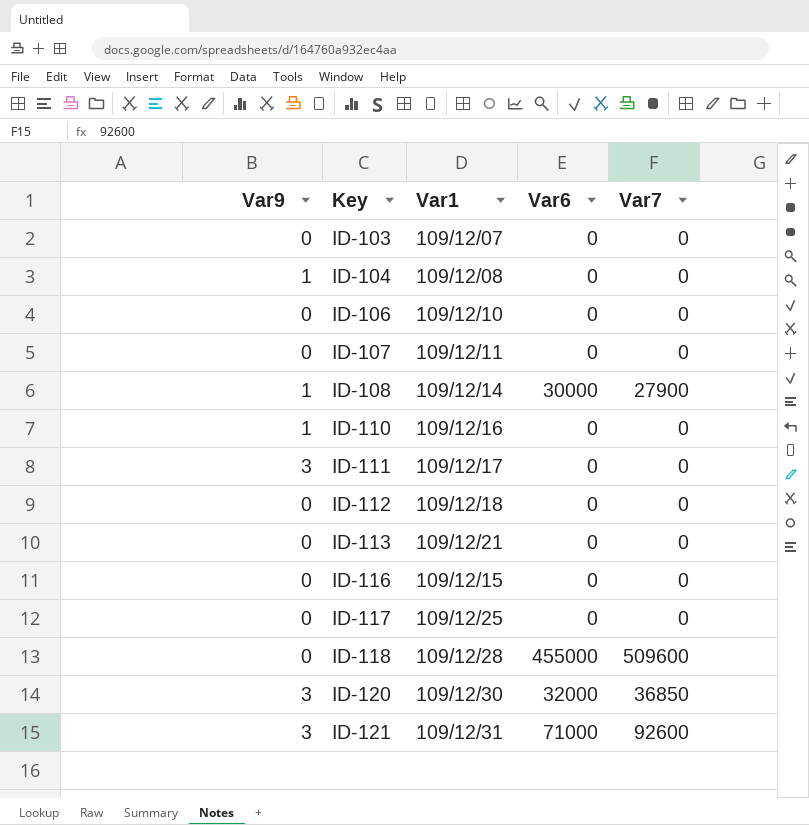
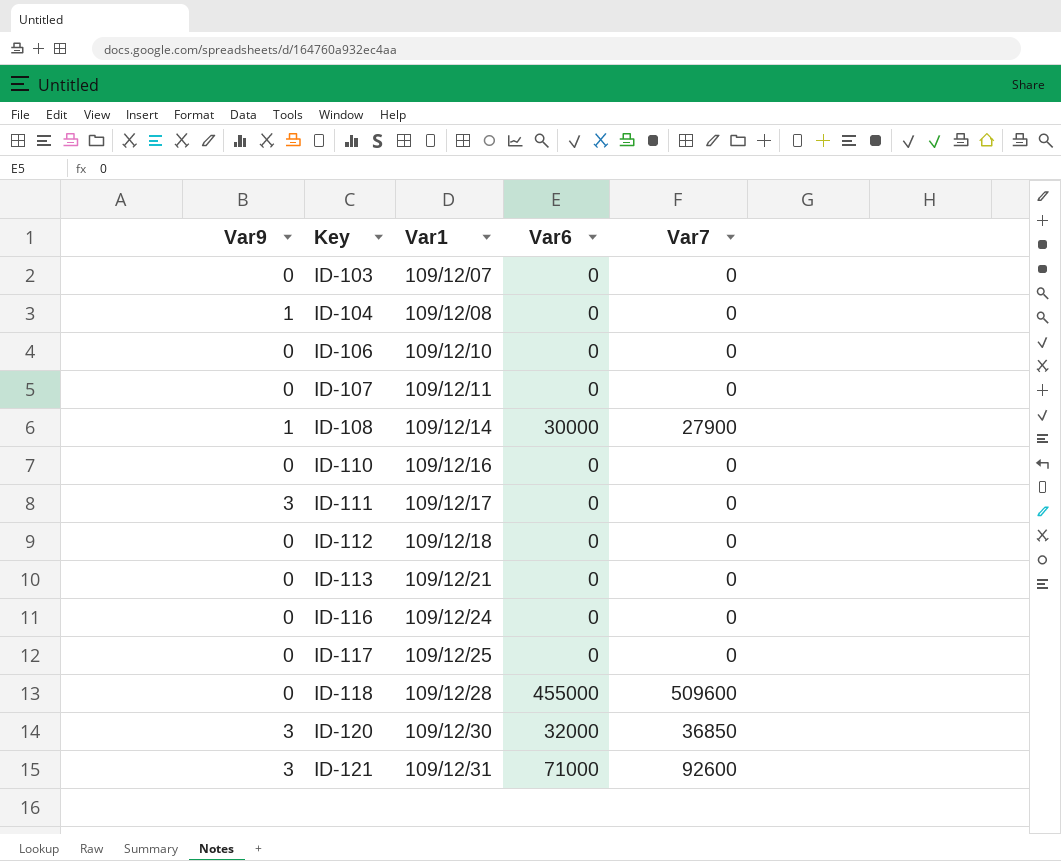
ID-110 | Var9: 1 -> 0
ID-116 | Var1: 109/12/15 -> 109/12/24

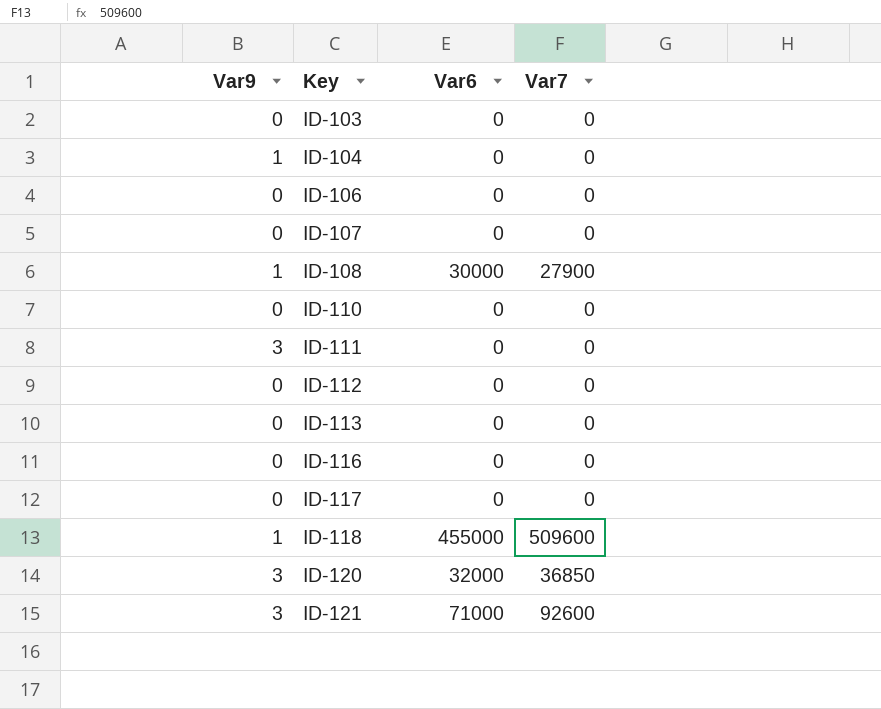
column Var1 | position: 3 -> none
ID-118 | Var9: 0 -> 1

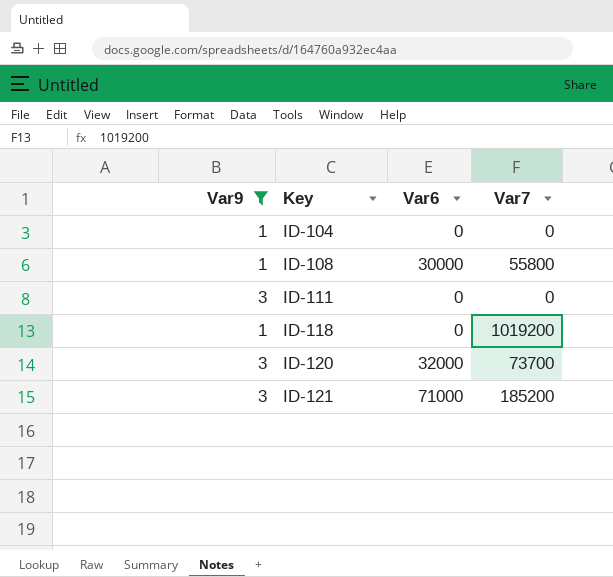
filter: none -> Var9 != 0
ID-108 | Var7: 27900 -> 55800
ID-118 | Var6: 455000 -> 0
ID-118 | Var7: 509600 -> 1019200
ID-120 | Var7: 36850 -> 73700
ID-121 | Var7: 92600 -> 185200

